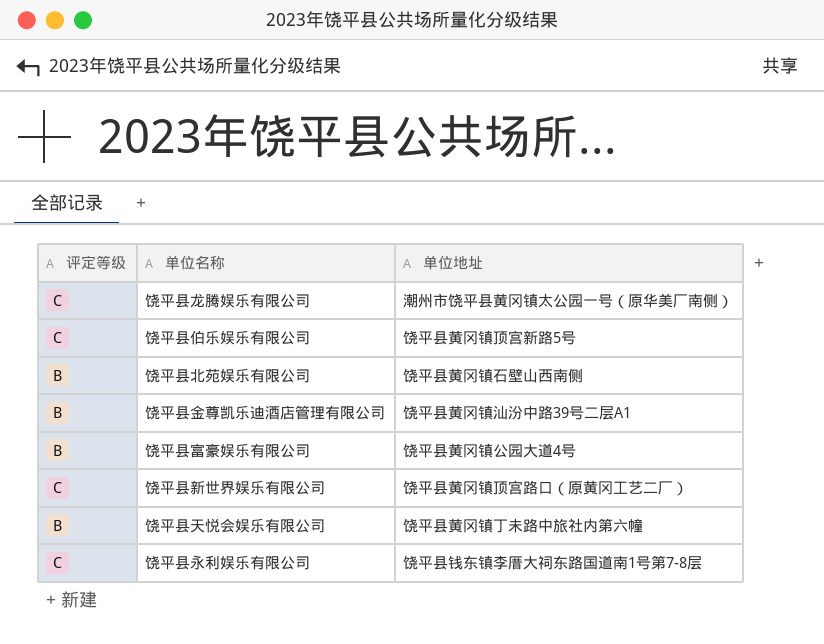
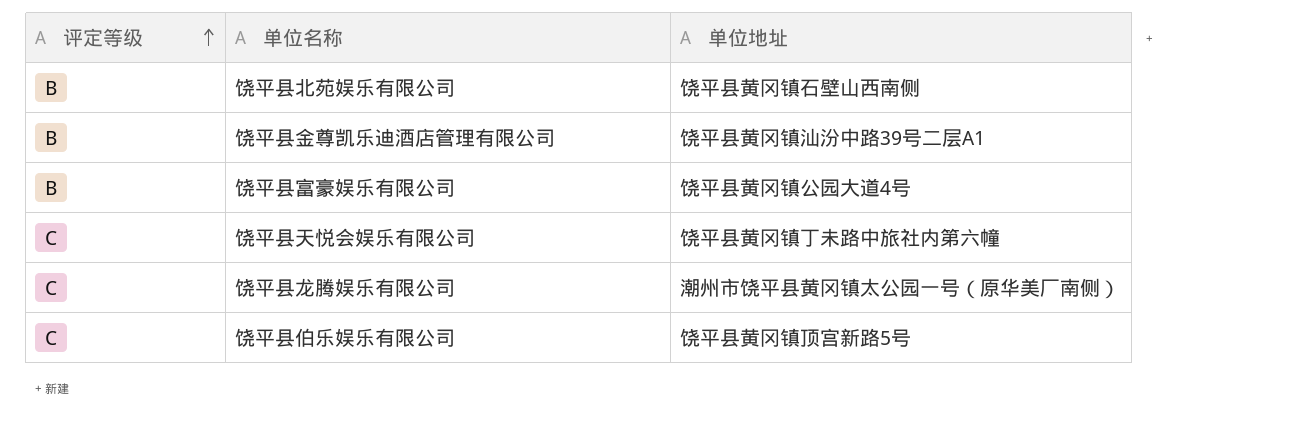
row order: none -> 评定等级 ascending
row 饶平县新世界娱乐有限公司: C | 饶平县黄冈镇顶宫路口（原黄冈工艺二厂） -> none
row 饶平县永利娱乐有限公司: C | 饶平县钱东镇李厝大祠东路国道南1号第7-8层 -> none
饶平县天悦会娱乐有限公司 | 评定等级: B -> C

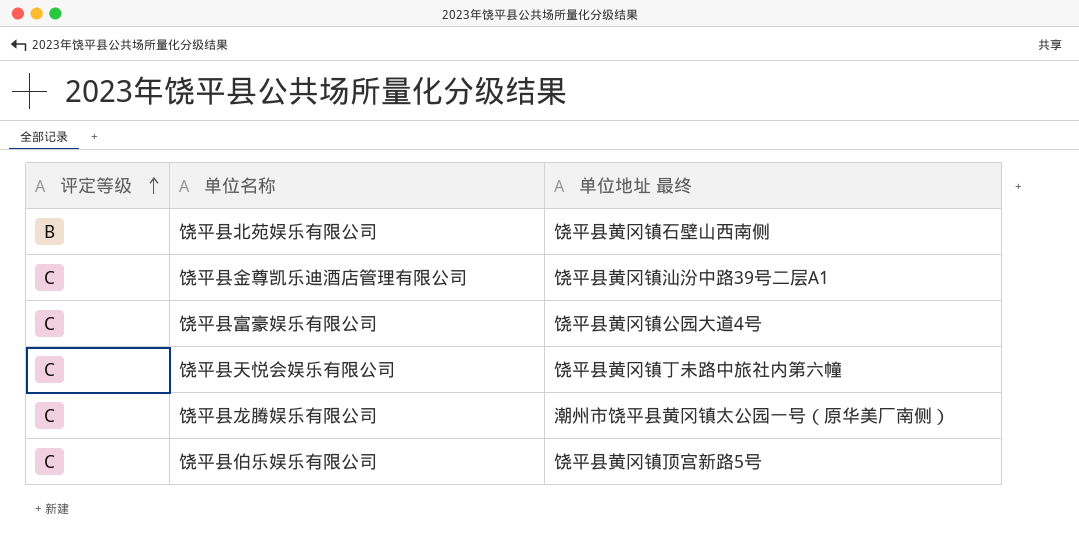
column name: 单位地址 -> 单位地址 最终
饶平县金尊凯乐迪酒店管理有限公司 | 评定等级: B -> C
饶平县富豪娱乐有限公司 | 评定等级: B -> C

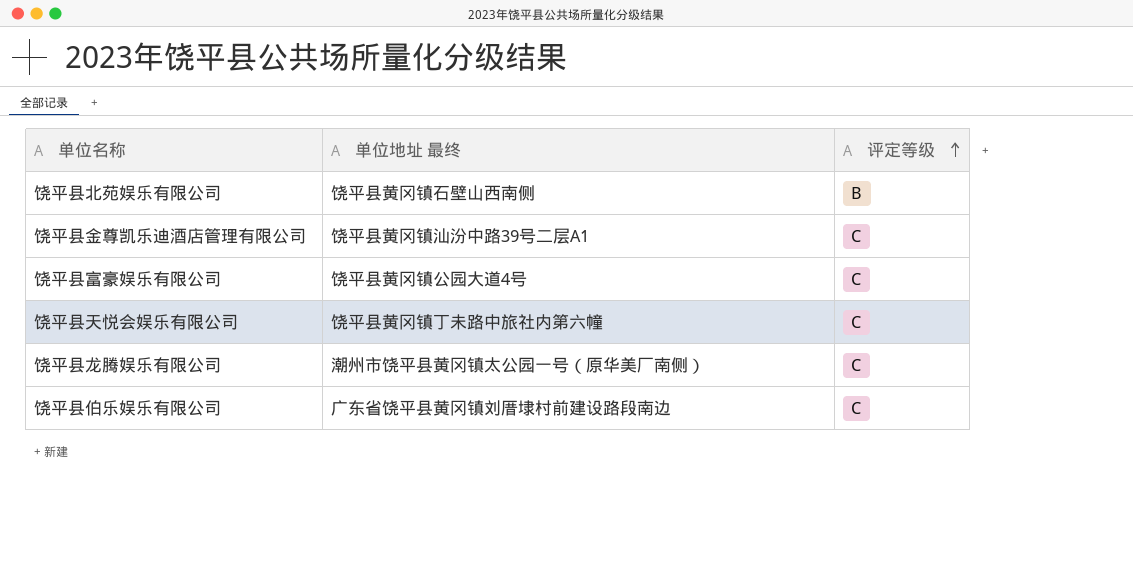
column 评定等级 | position: 1 -> 3
饶平县伯乐娱乐有限公司 | 单位地址 最终: 饶平县黄冈镇顶宫新路5号 -> 广东省饶平县黄冈镇刘厝埭村前建设路段南边

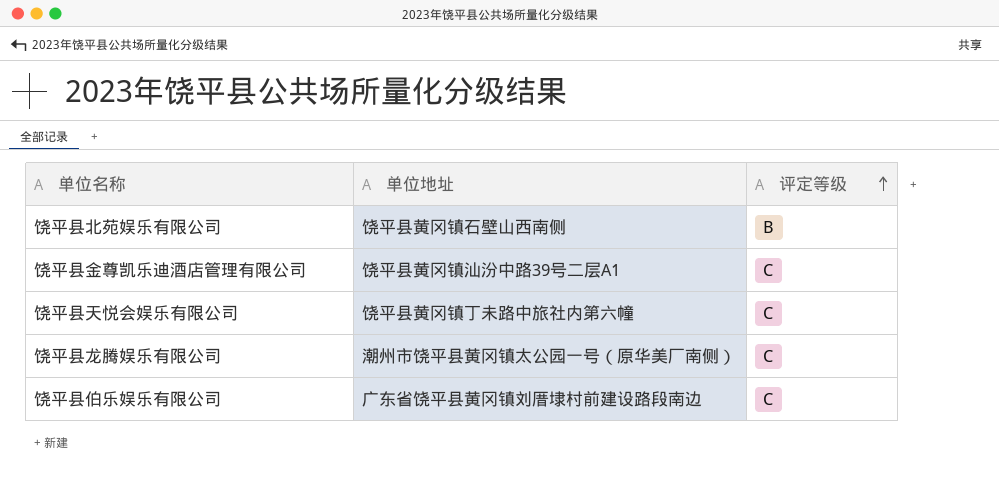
column name: 单位地址 最终 -> 单位地址
row 饶平县富豪娱乐有限公司: 饶平县黄冈镇公园大道4号 | C -> none

